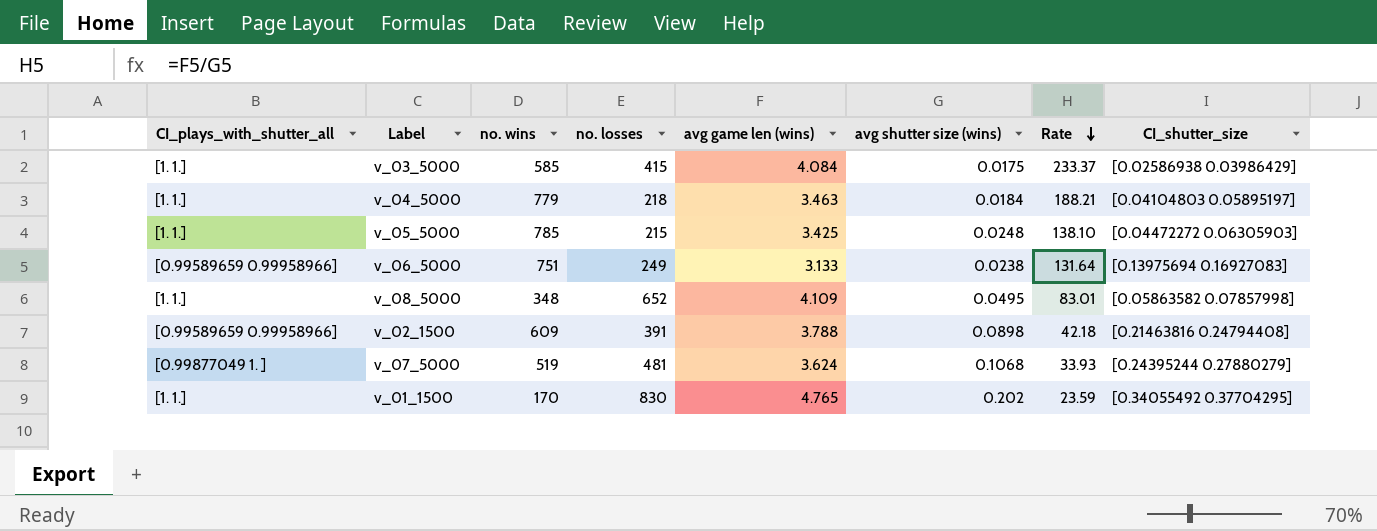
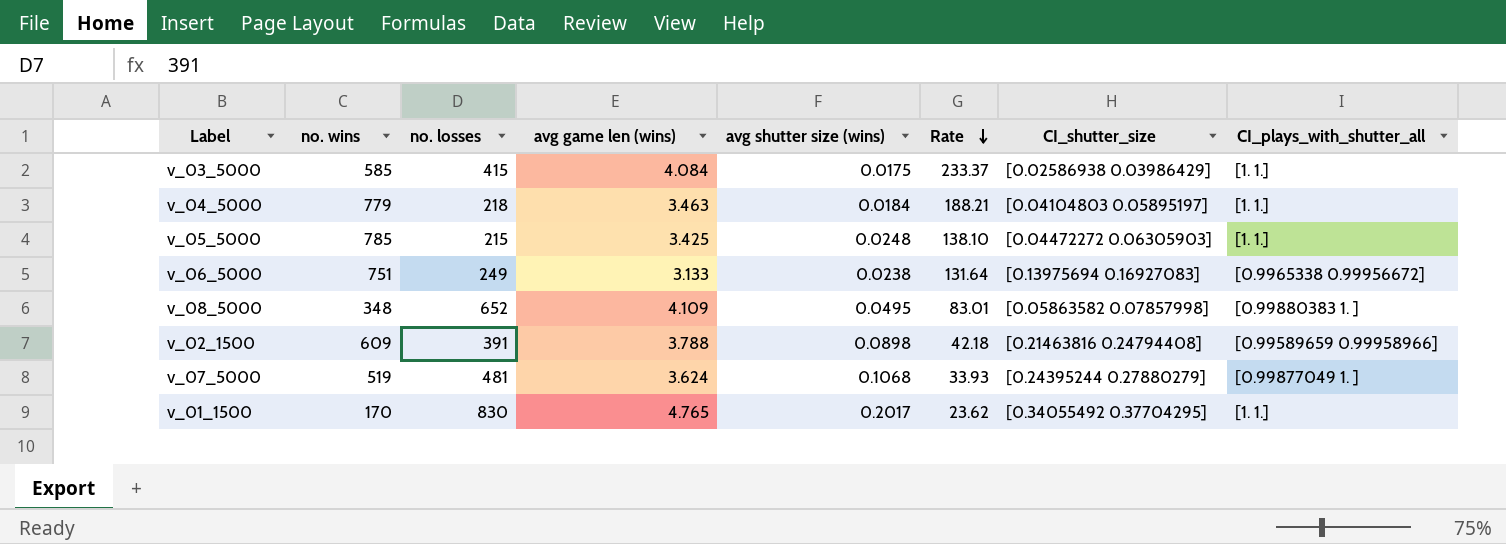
column CI_plays_with_shutter_all | position: 1 -> 8
v_06_5000 | CI_plays_with_shutter_all: [0.99589659 0.99958966] -> [0.9965338 0.99956672]
v_08_5000 | CI_plays_with_shutter_all: [1. 1.] -> [0.99880383 1. ]
v_01_1500 | avg shutter size (wins): 0.202 -> 0.2017
v_01_1500 | Rate: 23.59 -> 23.62

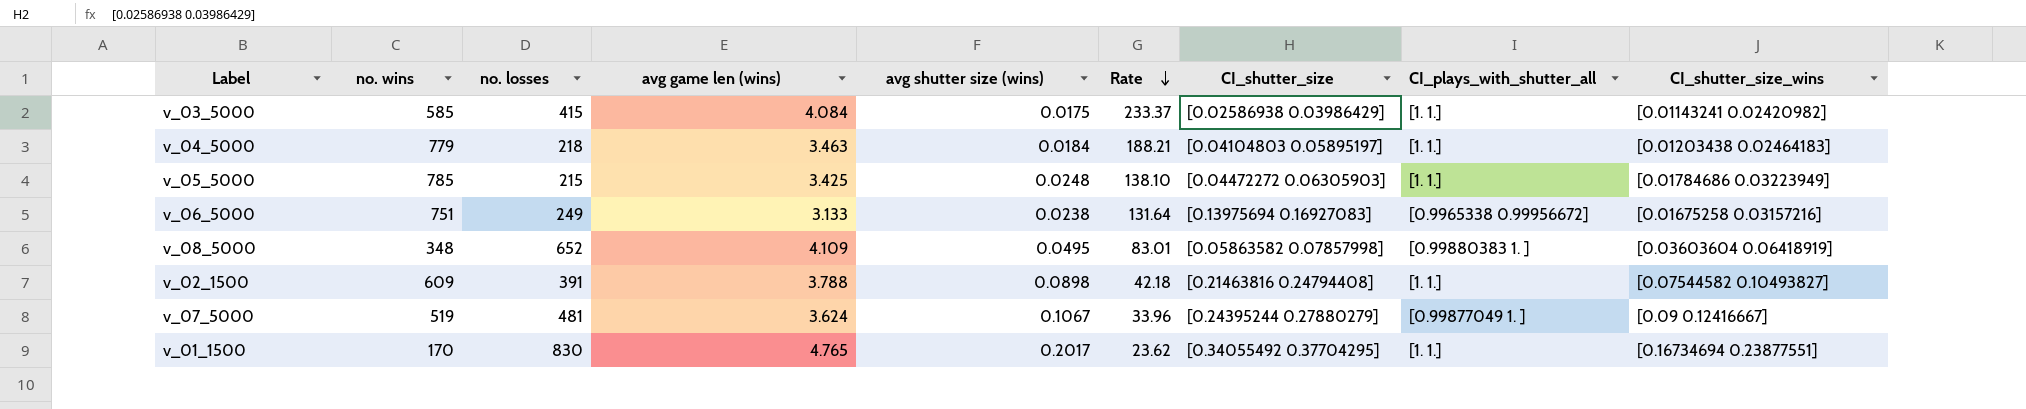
column CI_shutter_size_wins | position: none -> 9
v_02_1500 | CI_plays_with_shutter_all: [0.99589659 0.99958966] -> [1. 1.]
v_07_5000 | avg shutter size (wins): 0.1068 -> 0.1067
v_07_5000 | Rate: 33.93 -> 33.96

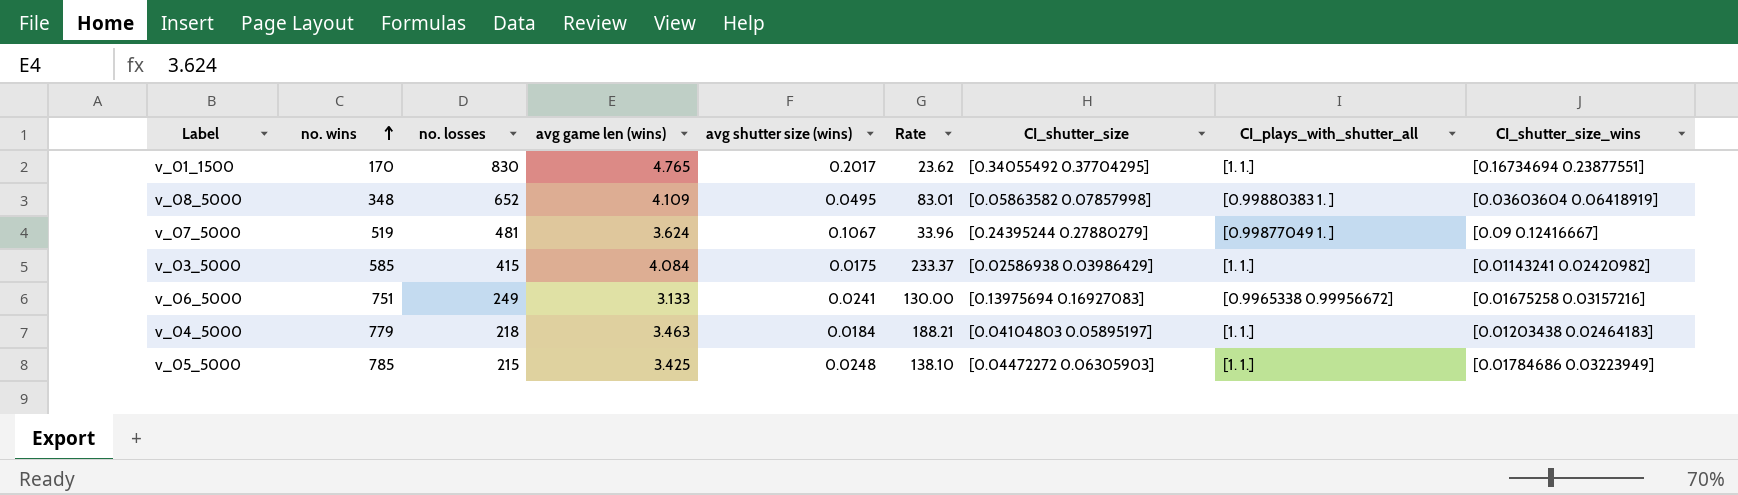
row order: Rate descending -> no. wins ascending
row v_02_1500: 609 | 391 | 3.788 | 0.0898 | 42.18 | [0.21463816 0.24794408] | [1. 1.] | [0.07544582 0.10493827] -> none
v_06_5000 | avg shutter size (wins): 0.0238 -> 0.0241
v_06_5000 | Rate: 131.64 -> 130.00

